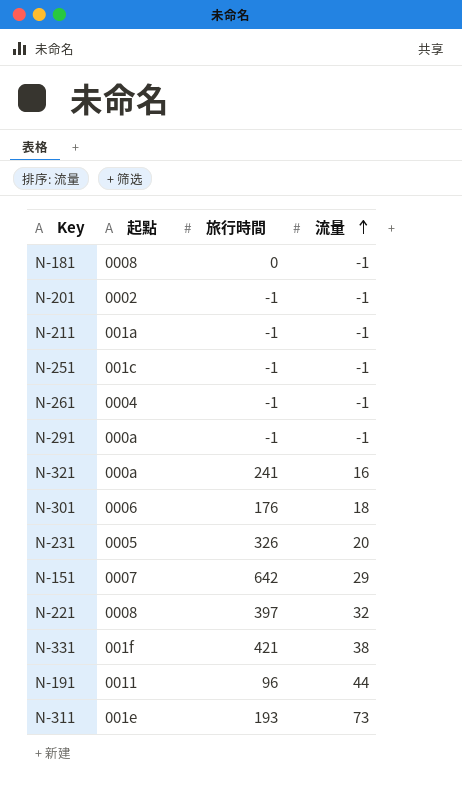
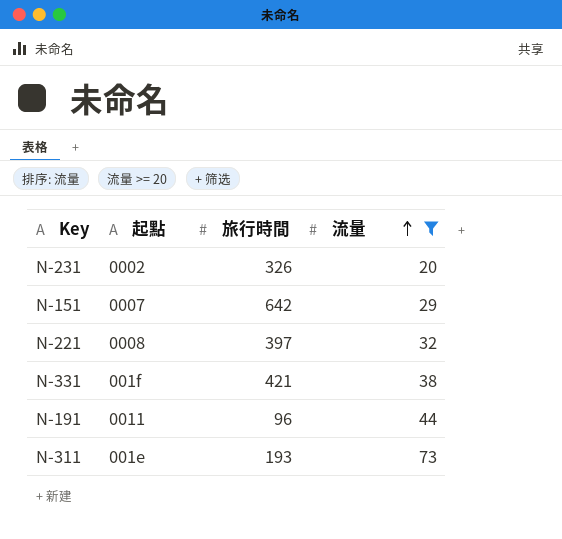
filter: none -> 流量 >= 20
N-231 | 起點: 0005 -> 0002

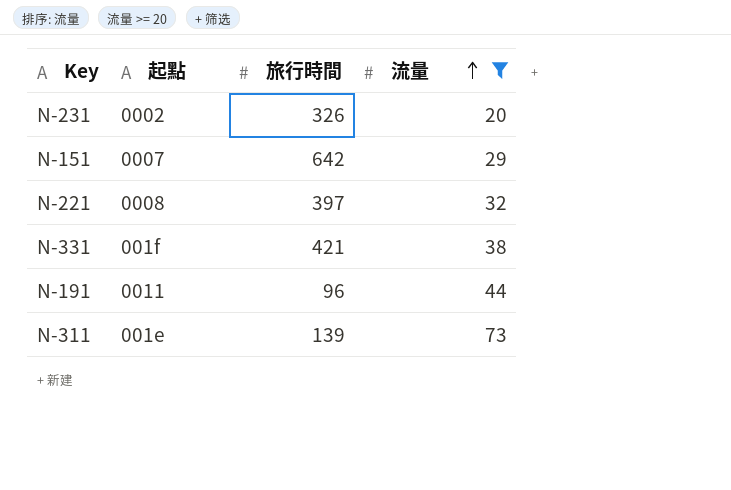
N-311 | 旅行時間: 193 -> 139

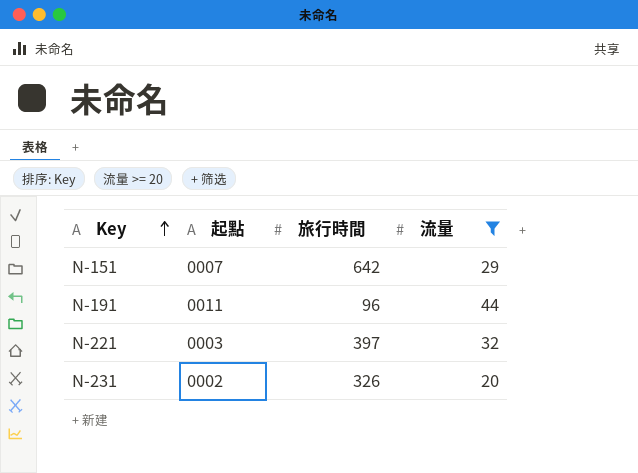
row order: 流量 ascending -> Key ascending
row N-331: 001f | 421 | 38 -> none
row N-311: 001e | 139 | 73 -> none
N-221 | 起點: 0008 -> 0003

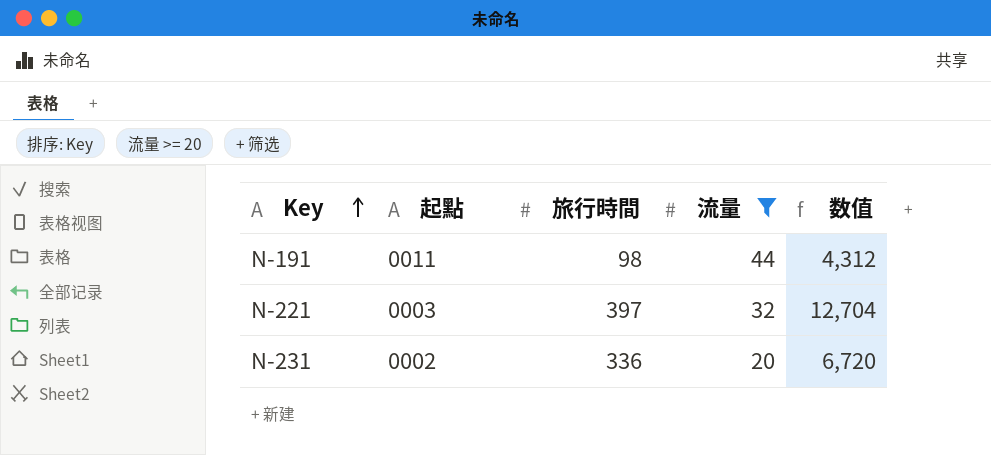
column 数值 | formula: none -> [旅行時間] * [流量]
row N-151: 0007 | 642 | 29 -> none
N-191 | 旅行時間: 96 -> 98
N-231 | 旅行時間: 326 -> 336

